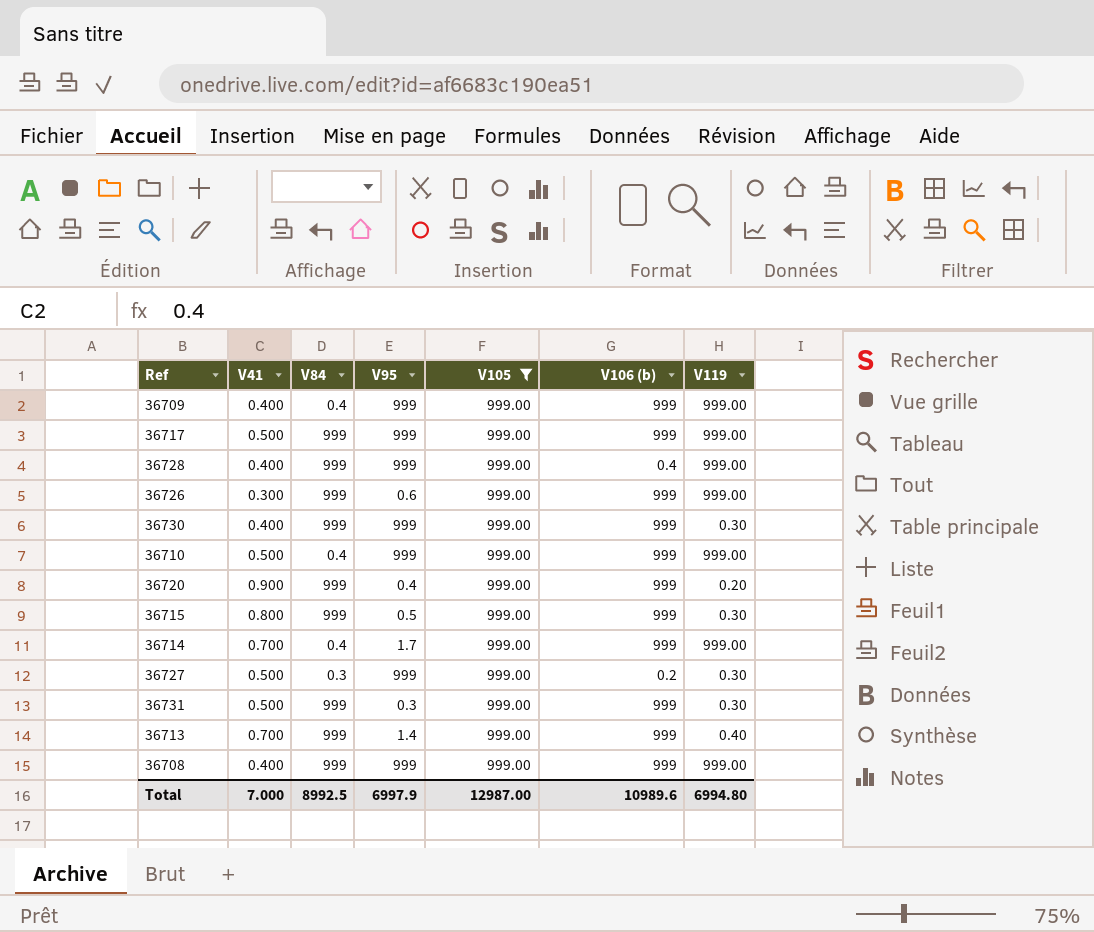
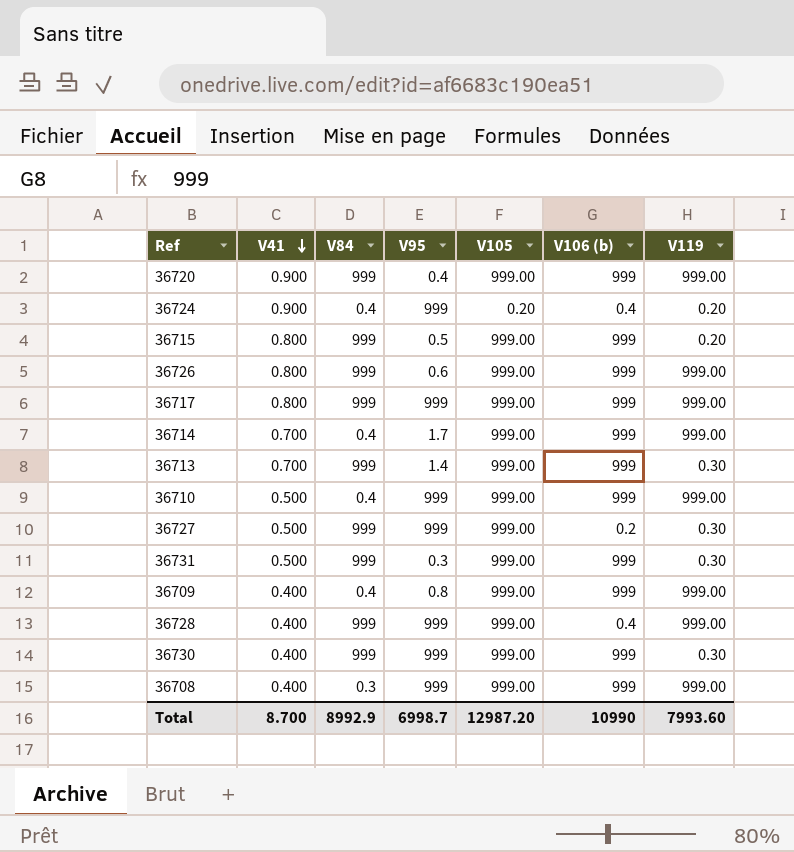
filter: V105 = 999.00 -> none
row order: none -> V41 descending
36720 | V119: 0.20 -> 999.00
36715 | V119: 0.30 -> 0.20
36726 | V41: 0.300 -> 0.800
36717 | V41: 0.500 -> 0.800
36713 | V119: 0.40 -> 0.30
36727 | V84: 0.3 -> 999
36709 | V95: 999 -> 0.8
36708 | V84: 999 -> 0.3
Total | V41: 7.000 -> 8.700
Total | V84: 8992.5 -> 8992.9
Total | V95: 6997.9 -> 6998.7
Total | V105: 12987.00 -> 12987.20
Total | V106 (b): 10989.6 -> 10990
Total | V119: 6994.80 -> 7993.60

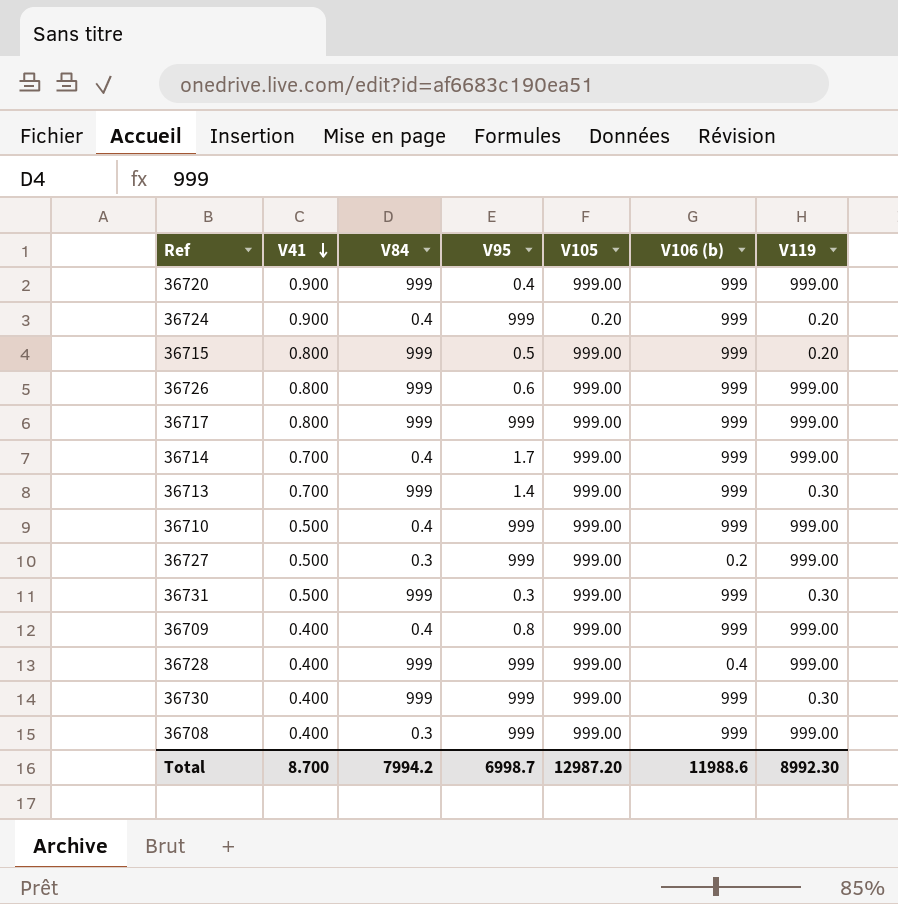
36724 | V106 (b): 0.4 -> 999
36727 | V84: 999 -> 0.3
36727 | V119: 0.30 -> 999.00
Total | V84: 8992.9 -> 7994.2
Total | V106 (b): 10990 -> 11988.6
Total | V119: 7993.60 -> 8992.30

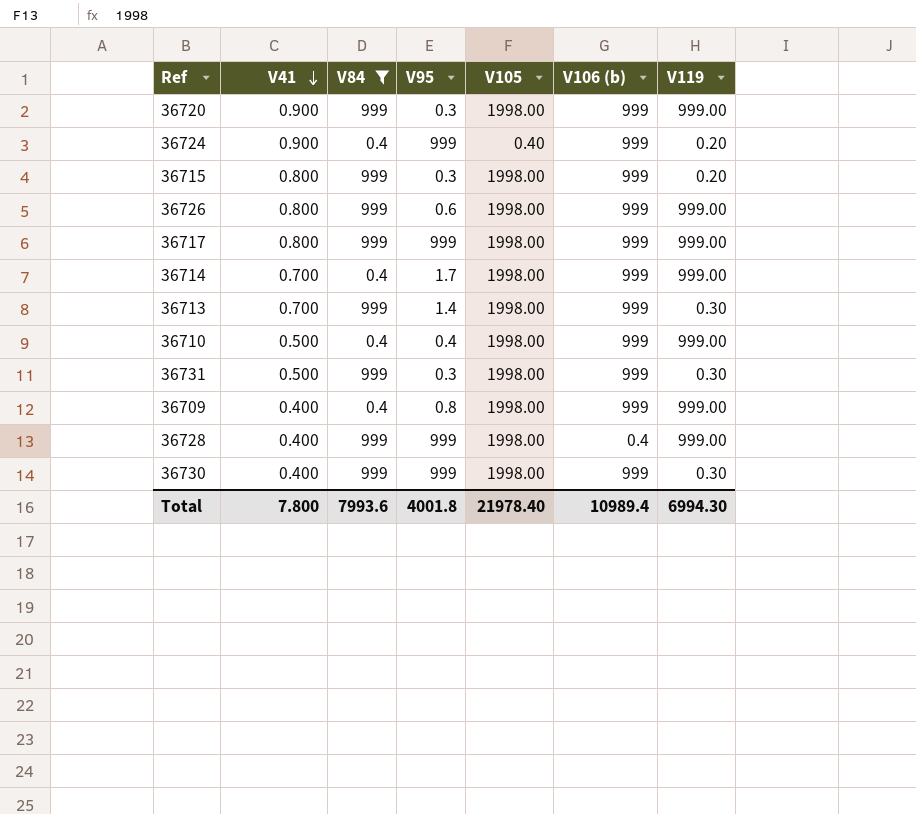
filter: none -> V84 != 0.3
36720 | V95: 0.4 -> 0.3
36720 | V105: 999.00 -> 1998.00
36724 | V105: 0.20 -> 0.40
36715 | V95: 0.5 -> 0.3
36715 | V105: 999.00 -> 1998.00
36726 | V105: 999.00 -> 1998.00
36717 | V105: 999.00 -> 1998.00
36714 | V105: 999.00 -> 1998.00
36713 | V105: 999.00 -> 1998.00
36710 | V95: 999 -> 0.4
36710 | V105: 999.00 -> 1998.00
36731 | V105: 999.00 -> 1998.00
36709 | V105: 999.00 -> 1998.00
36728 | V105: 999.00 -> 1998.00
36730 | V105: 999.00 -> 1998.00
Total | V41: 8.700 -> 7.800
Total | V84: 7994.2 -> 7993.6
Total | V95: 6998.7 -> 4001.8
Total | V105: 12987.20 -> 21978.40
Total | V106 (b): 11988.6 -> 10989.4
Total | V119: 8992.30 -> 6994.30

